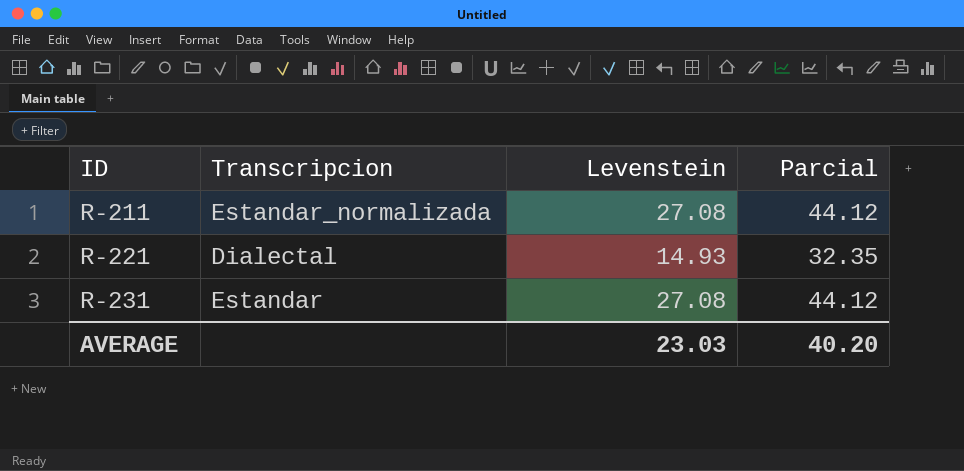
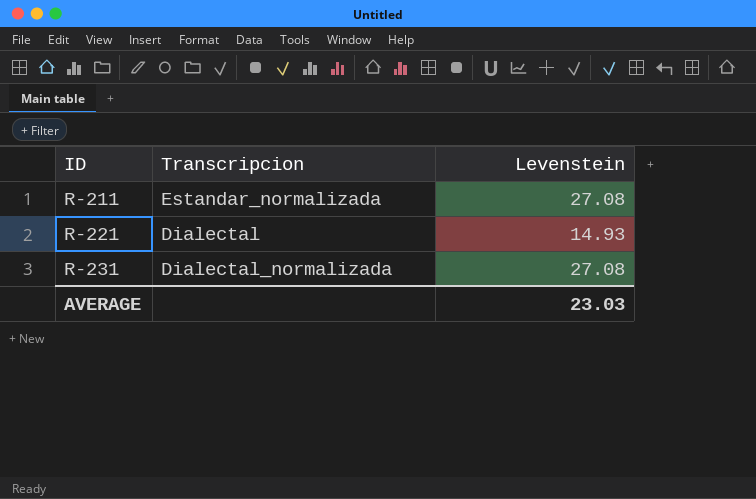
column Parcial | position: 4 -> none
R-231 | Transcripcion: Estandar -> Dialectal_normalizada

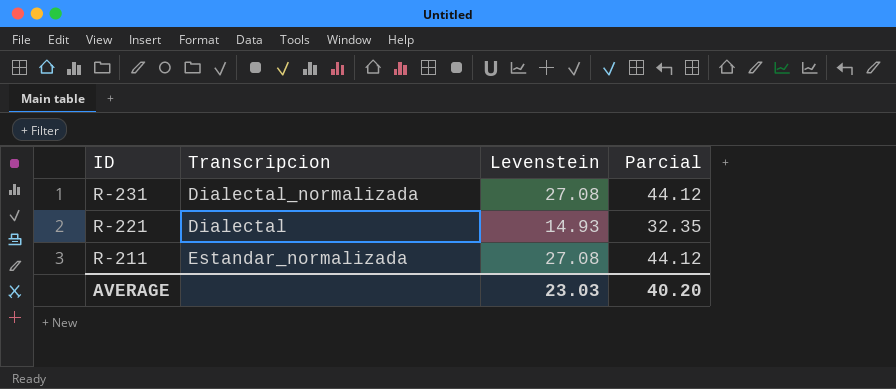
row order: ID ascending -> ID descending
column Parcial | position: none -> 4

